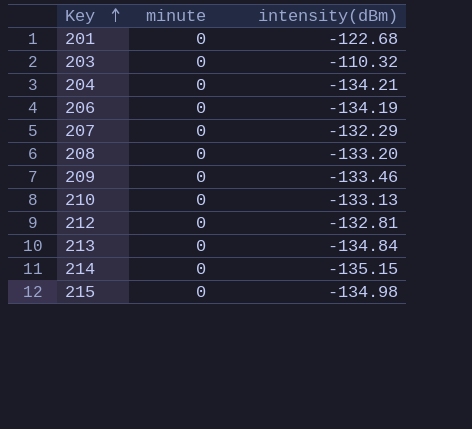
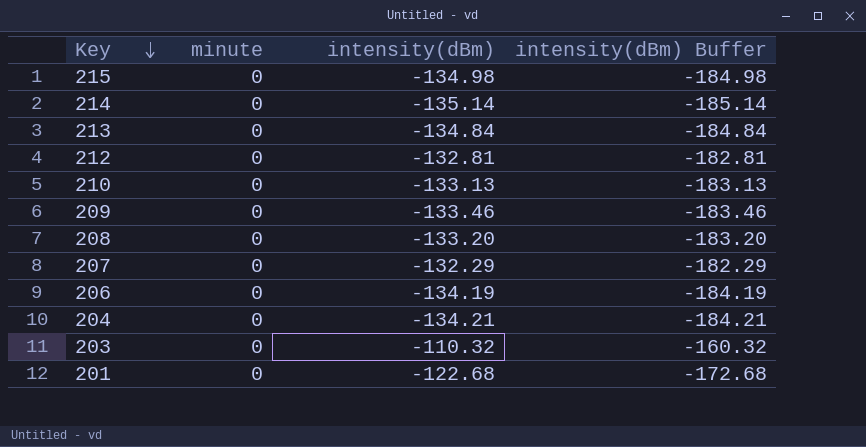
row order: Key ascending -> Key descending
column intensity(dBm) Buffer | formula: none -> [intensity(dBm)] - 50
214 | intensity(dBm): -135.15 -> -135.14

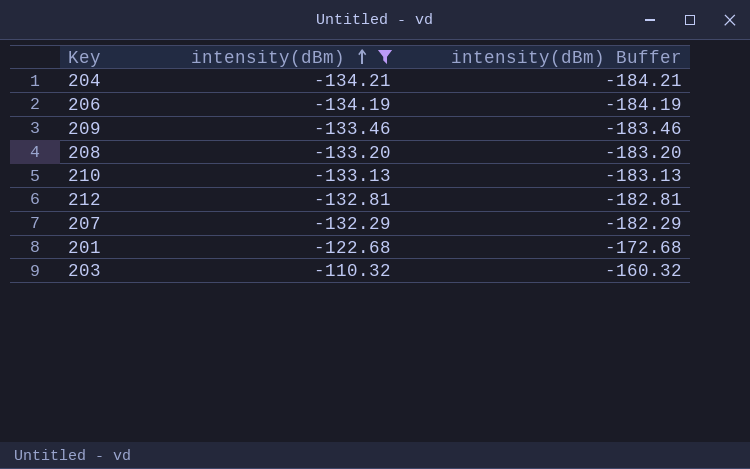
filter: none -> intensity(dBm) >= -134.21
row order: Key descending -> intensity(dBm) ascending
column minute | position: 2 -> none

